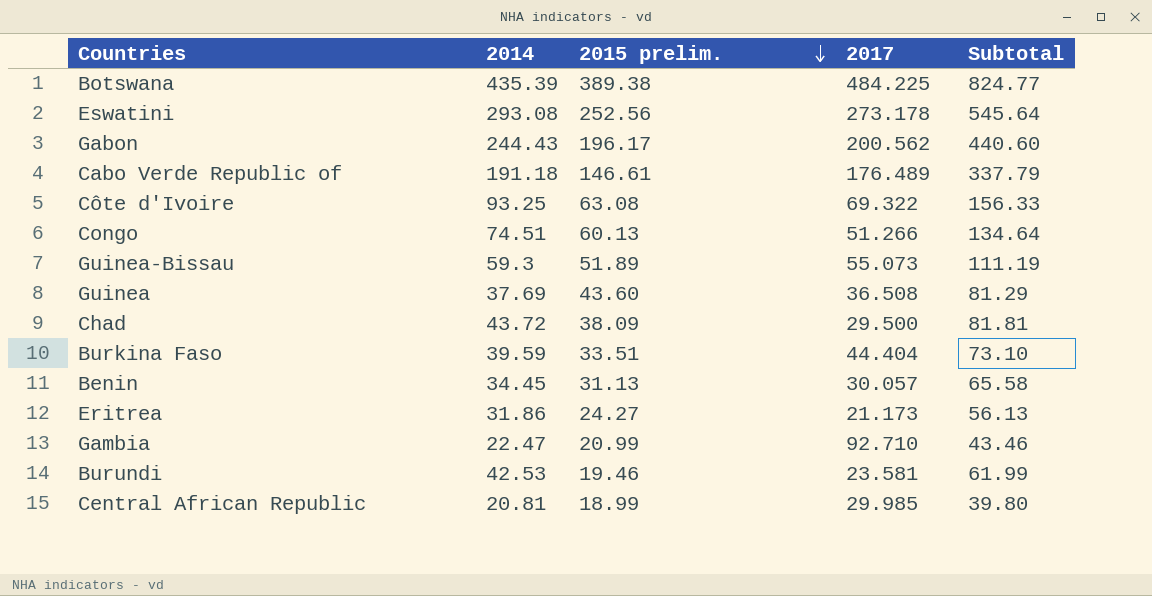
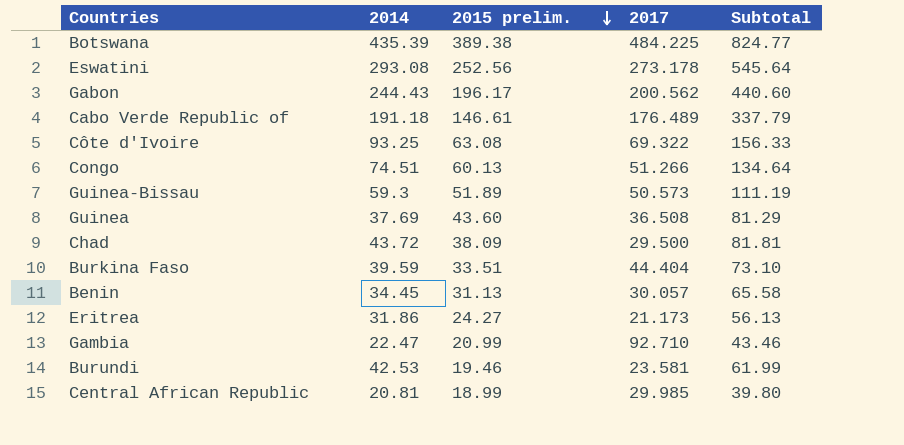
Guinea-Bissau | 2017: 55.073 -> 50.573

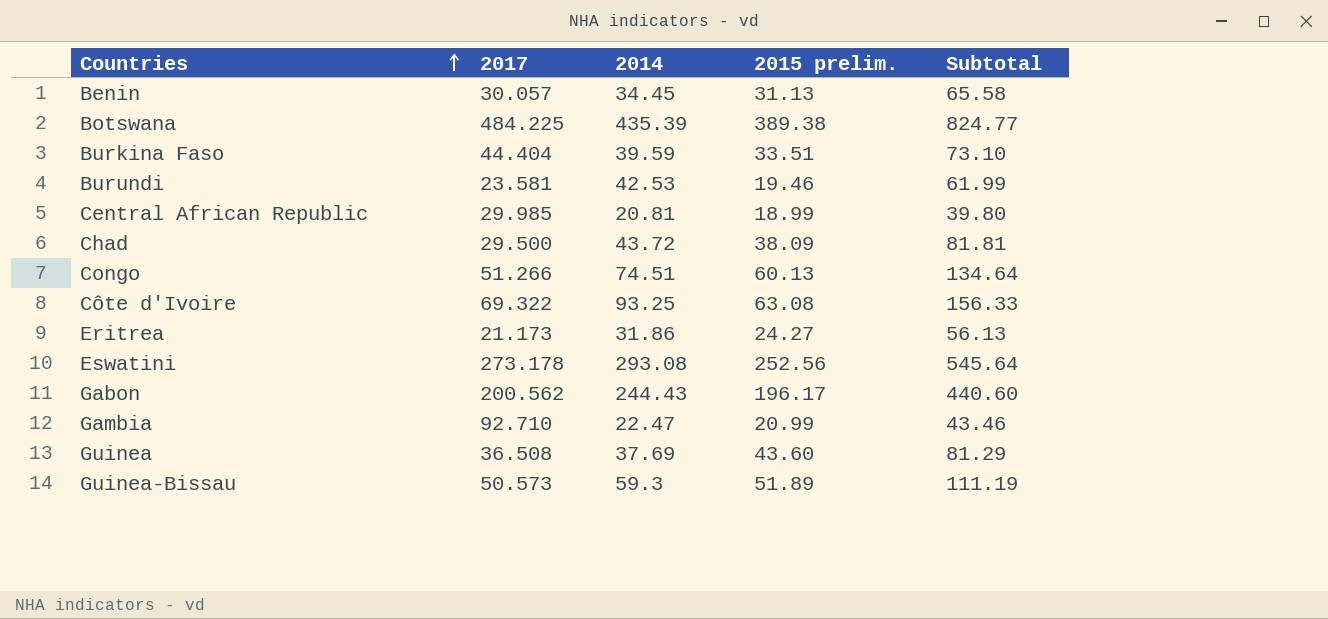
row order: 2015 prelim. descending -> Countries ascending
column 2017 | position: 4 -> 2
row Cabo Verde Republic of: 191.18 | 146.61 | 176.489 | 337.79 -> none

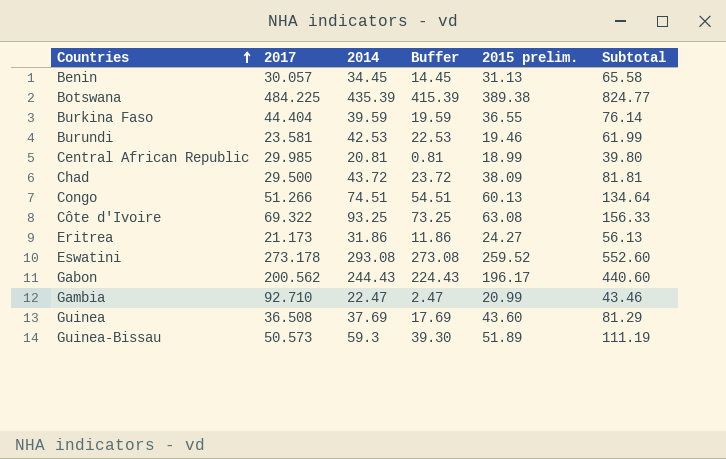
column Buffer | formula: none -> [2014] - 20
Burkina Faso | 2015 prelim.: 33.51 -> 36.55
Burkina Faso | Subtotal: 73.10 -> 76.14
Eswatini | 2015 prelim.: 252.56 -> 259.52
Eswatini | Subtotal: 545.64 -> 552.60

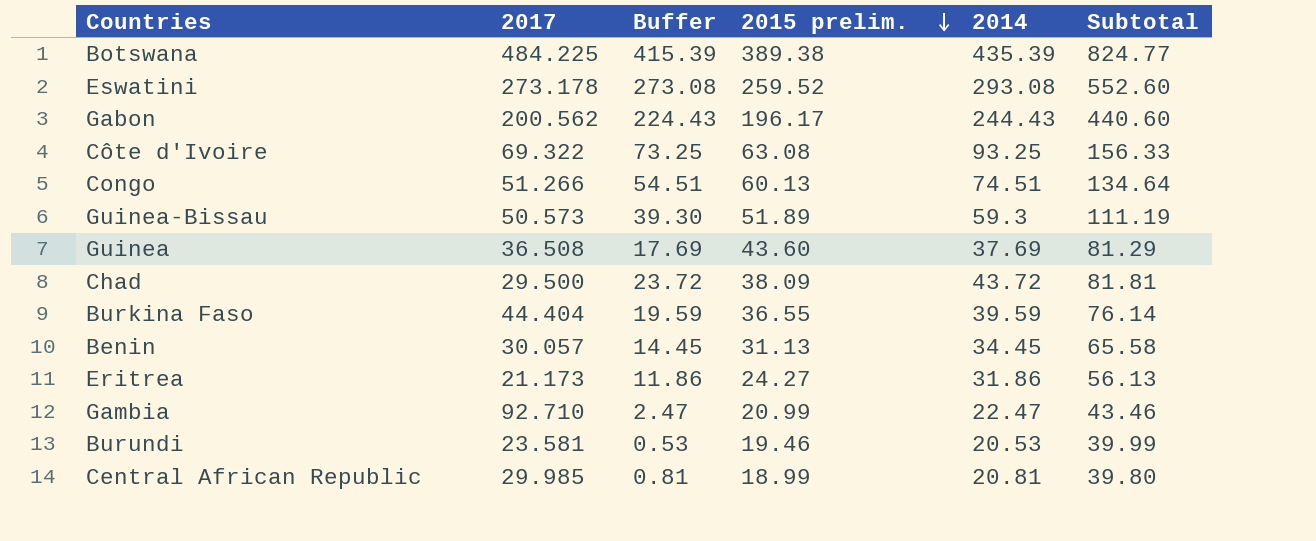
row order: Countries ascending -> 2015 prelim. descending
column 2014 | position: 3 -> 5
Burundi | Buffer: 22.53 -> 0.53
Burundi | 2014: 42.53 -> 20.53
Burundi | Subtotal: 61.99 -> 39.99

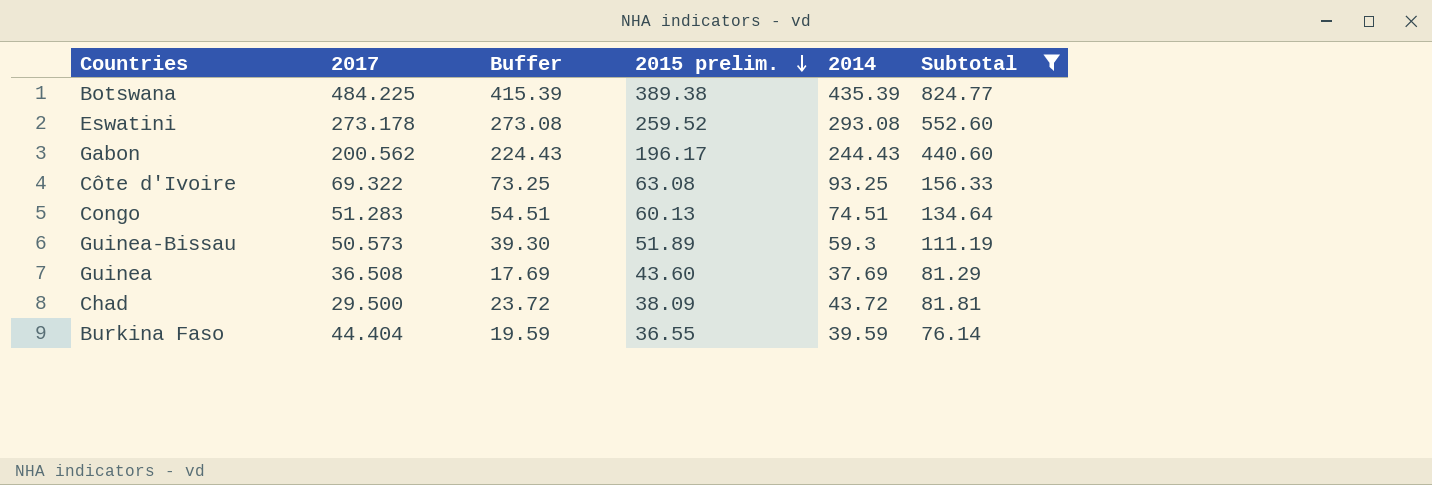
filter: none -> Subtotal >= 76.14
Congo | 2017: 51.266 -> 51.283

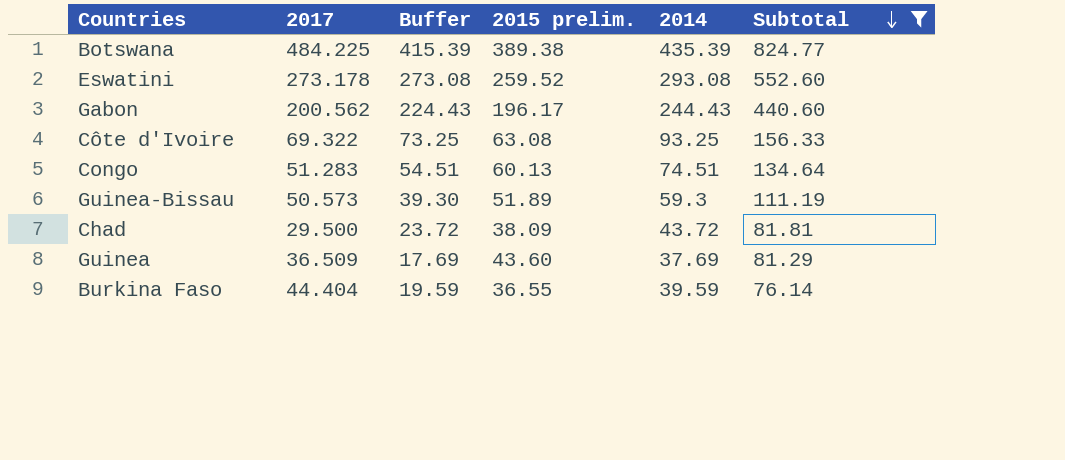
row order: 2015 prelim. descending -> Subtotal descending
Guinea | 2017: 36.508 -> 36.509

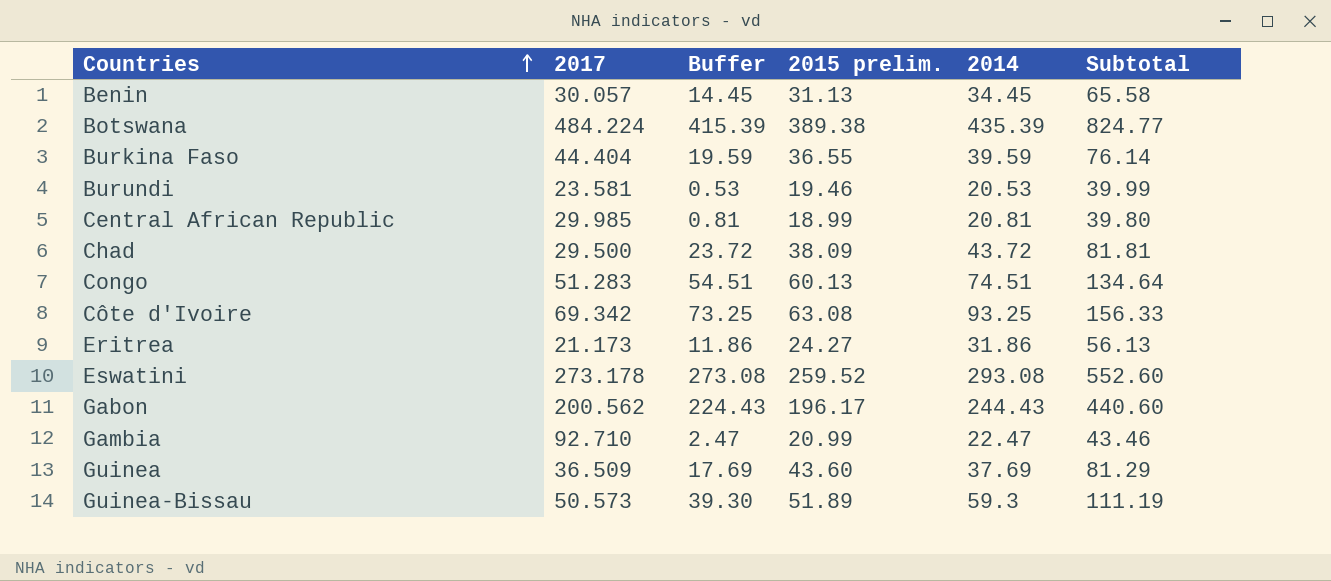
filter: Subtotal >= 76.14 -> none
row order: Subtotal descending -> Countries ascending
Botswana | 2017: 484.225 -> 484.224
Côte d'Ivoire | 2017: 69.322 -> 69.342

